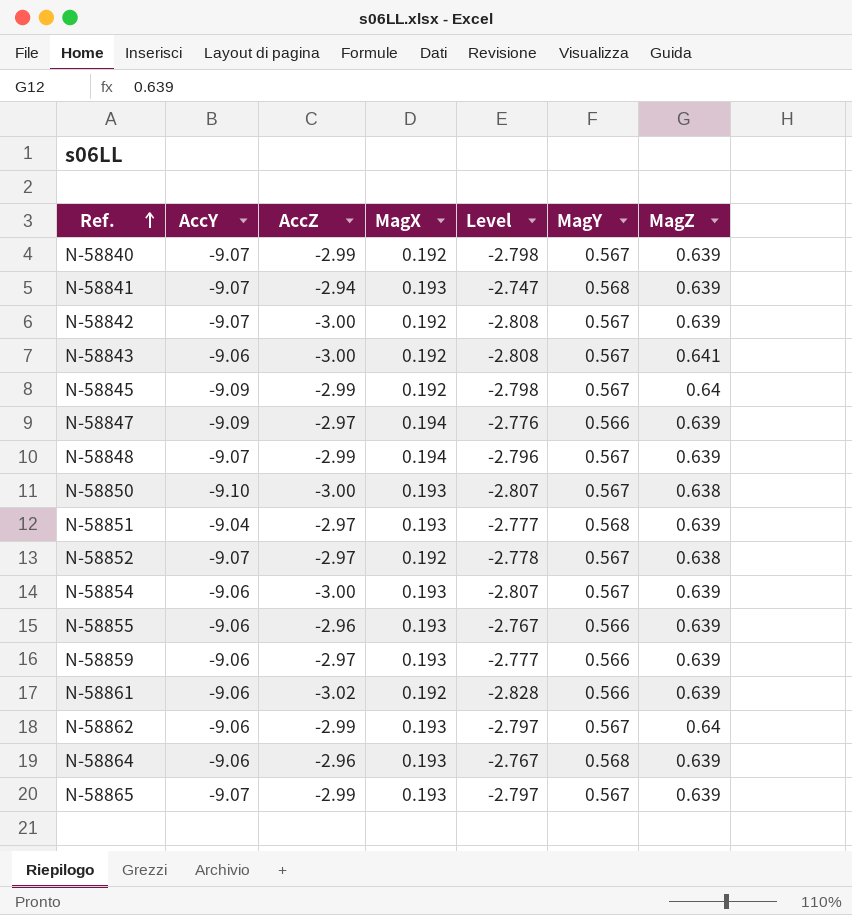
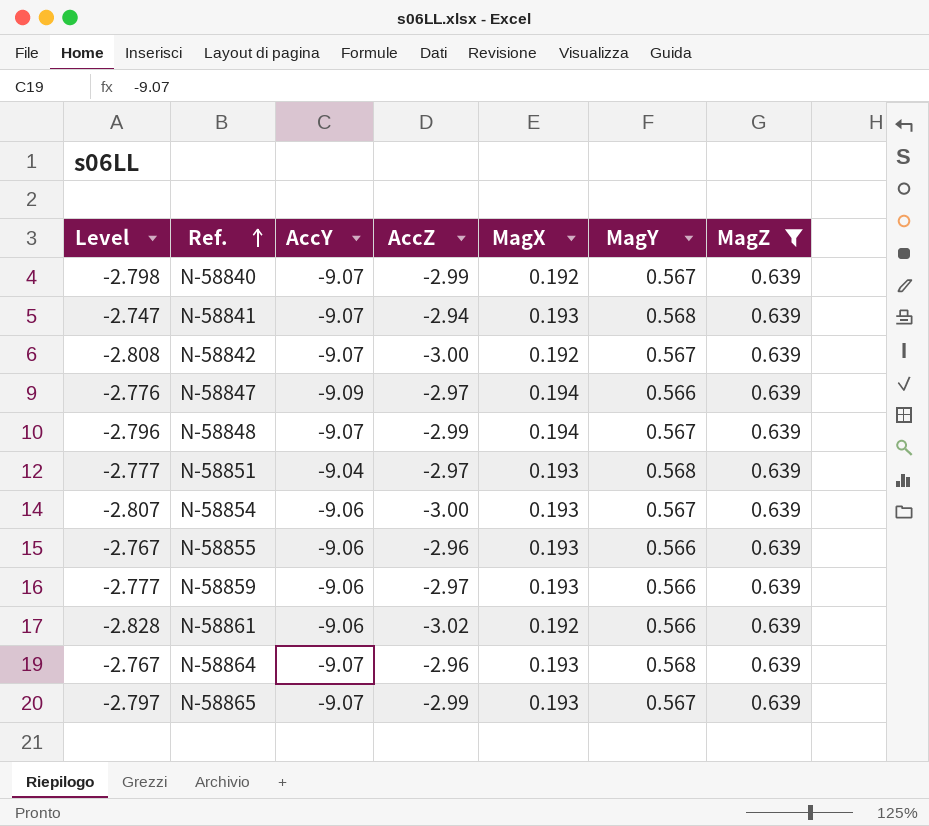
filter: none -> MagZ = 0.639
column Level | position: 5 -> 1
N-58864 | AccY: -9.06 -> -9.07

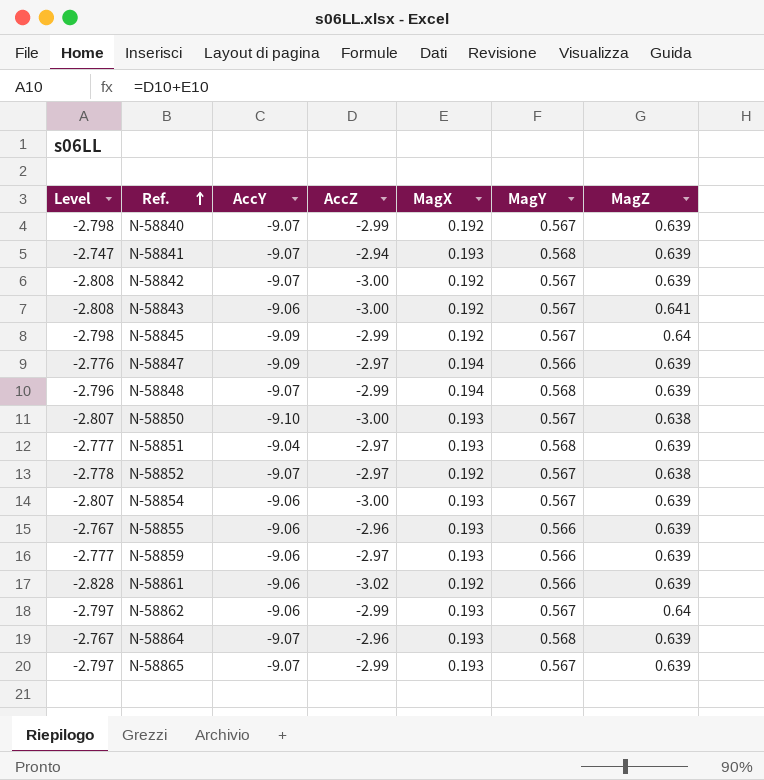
filter: MagZ = 0.639 -> none
N-58848 | MagY: 0.567 -> 0.568

